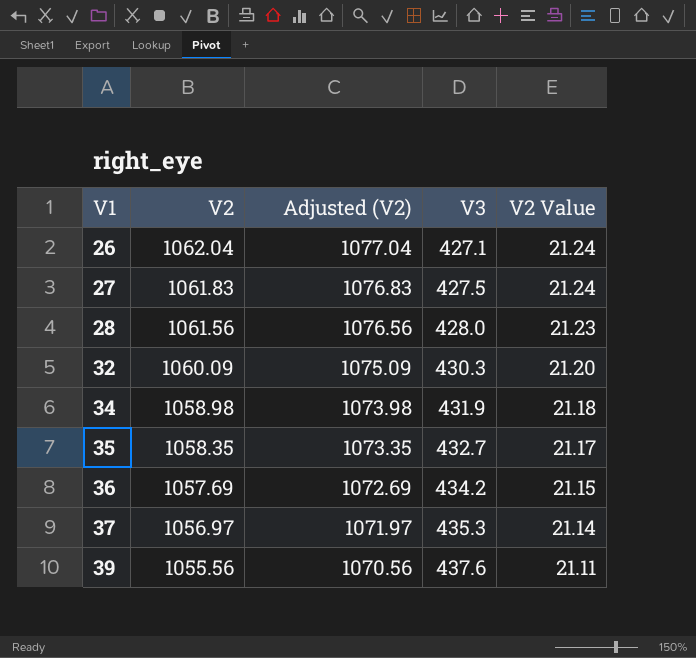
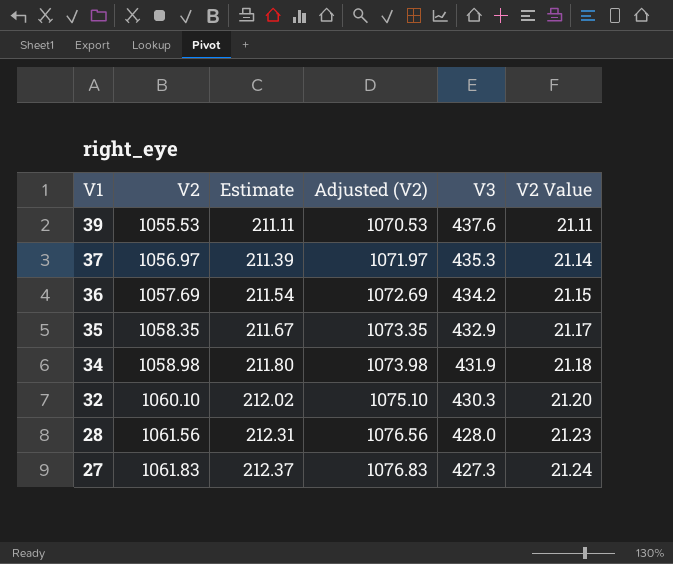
row order: V1 ascending -> V1 descending
column Estimate | formula: none -> [V2] * 0.2
row 26: 1062.04 | 1077.04 | 427.1 | 21.24 -> none
39 | V2: 1055.56 -> 1055.53
39 | Adjusted (V2): 1070.56 -> 1070.53
35 | V3: 432.7 -> 432.9
32 | V2: 1060.09 -> 1060.10
32 | Adjusted (V2): 1075.09 -> 1075.10
27 | V3: 427.5 -> 427.3

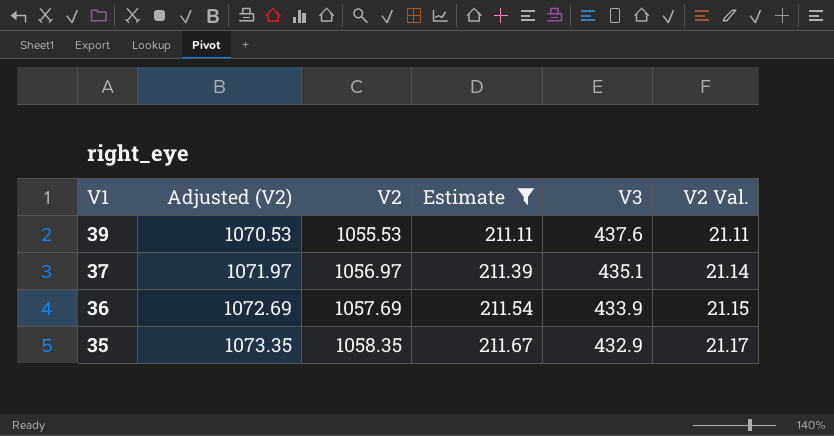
filter: none -> Estimate <= 211.67
column Adjusted (V2) | position: 4 -> 2
column name: V2 Value -> V2 Val.
37 | V3: 435.3 -> 435.1
36 | V3: 434.2 -> 433.9

